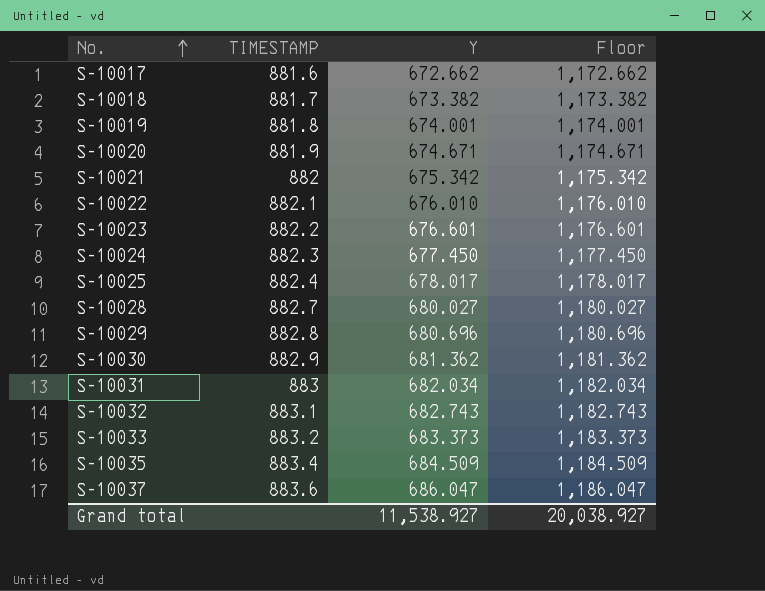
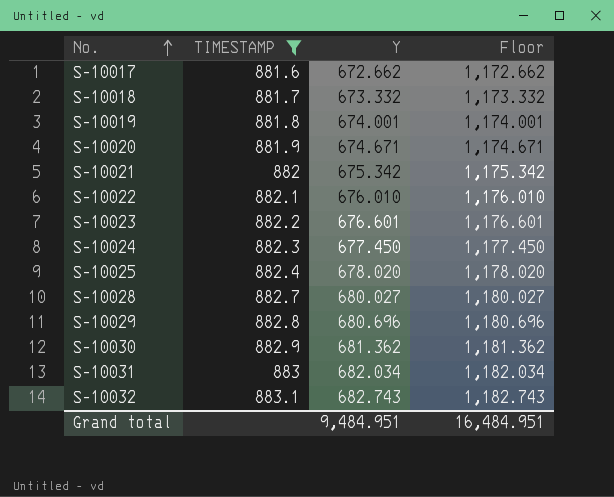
filter: none -> TIMESTAMP <= 883.1
S-10018 | Y: 673.382 -> 673.332
S-10018 | Floor: 1,173.382 -> 1,173.332
S-10025 | Y: 678.017 -> 678.020
S-10025 | Floor: 1,178.017 -> 1,178.020
Grand total | Y: 11,538.927 -> 9,484.951
Grand total | Floor: 20,038.927 -> 16,484.951

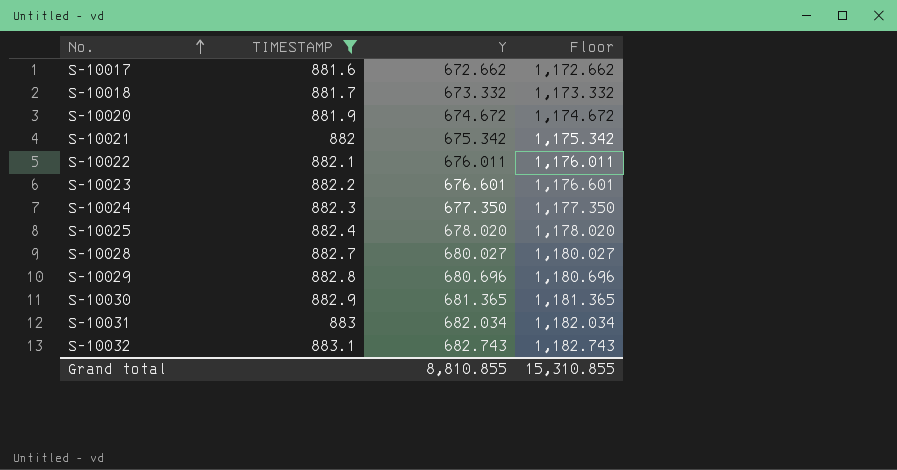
row S-10019: 881.8 | 674.001 | 1,174.001 -> none
S-10020 | Y: 674.671 -> 674.672
S-10020 | Floor: 1,174.671 -> 1,174.672
S-10022 | Y: 676.010 -> 676.011
S-10022 | Floor: 1,176.010 -> 1,176.011
S-10024 | Y: 677.450 -> 677.350
S-10024 | Floor: 1,177.450 -> 1,177.350
S-10030 | Y: 681.362 -> 681.365
S-10030 | Floor: 1,181.362 -> 1,181.365
Grand total | Y: 9,484.951 -> 8,810.855
Grand total | Floor: 16,484.951 -> 15,310.855

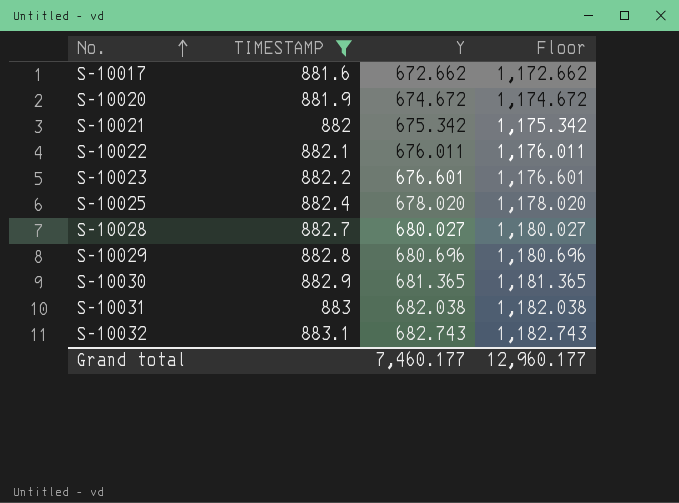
row S-10018: 881.7 | 673.332 | 1,173.332 -> none
row S-10024: 882.3 | 677.350 | 1,177.350 -> none
S-10031 | Y: 682.034 -> 682.038
S-10031 | Floor: 1,182.034 -> 1,182.038
Grand total | Y: 8,810.855 -> 7,460.177
Grand total | Floor: 15,310.855 -> 12,960.177

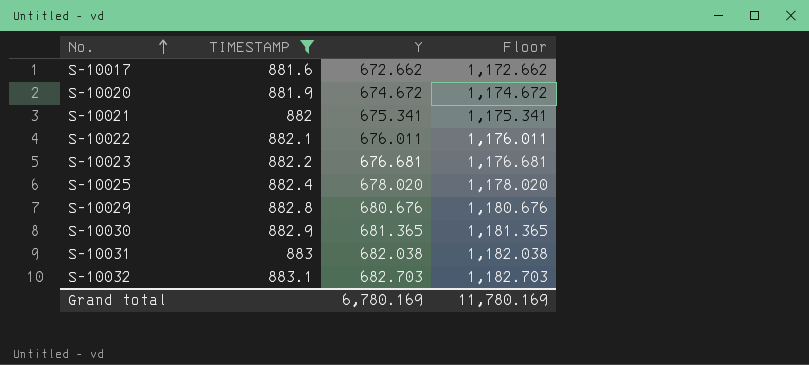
row S-10028: 882.7 | 680.027 | 1,180.027 -> none
S-10021 | Y: 675.342 -> 675.341
S-10021 | Floor: 1,175.342 -> 1,175.341
S-10023 | Y: 676.601 -> 676.681
S-10023 | Floor: 1,176.601 -> 1,176.681
S-10029 | Y: 680.696 -> 680.676
S-10029 | Floor: 1,180.696 -> 1,180.676
S-10032 | Y: 682.743 -> 682.703
S-10032 | Floor: 1,182.743 -> 1,182.703
Grand total | Y: 7,460.177 -> 6,780.169
Grand total | Floor: 12,960.177 -> 11,780.169

